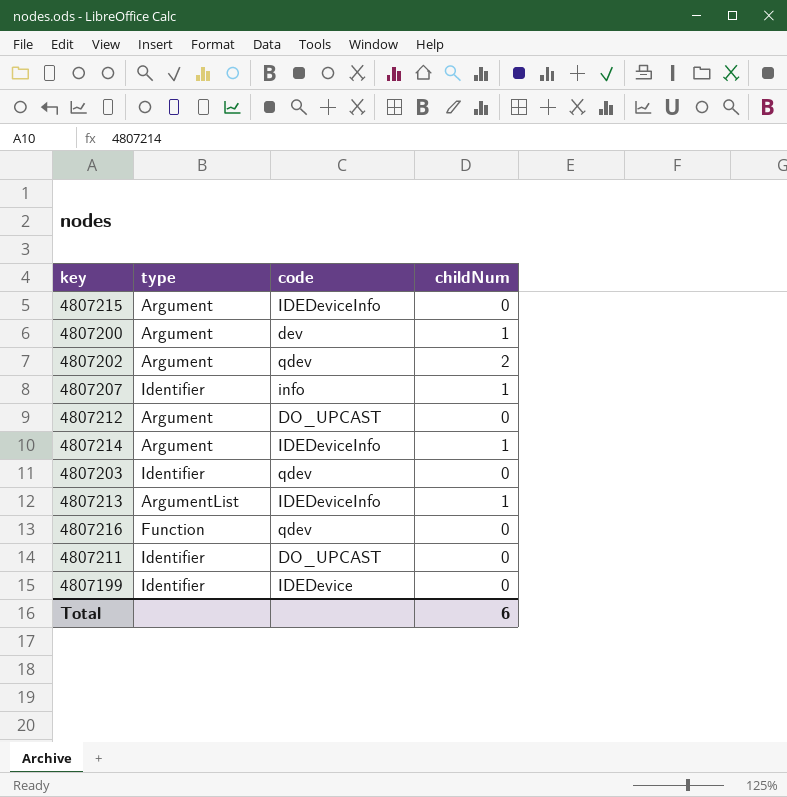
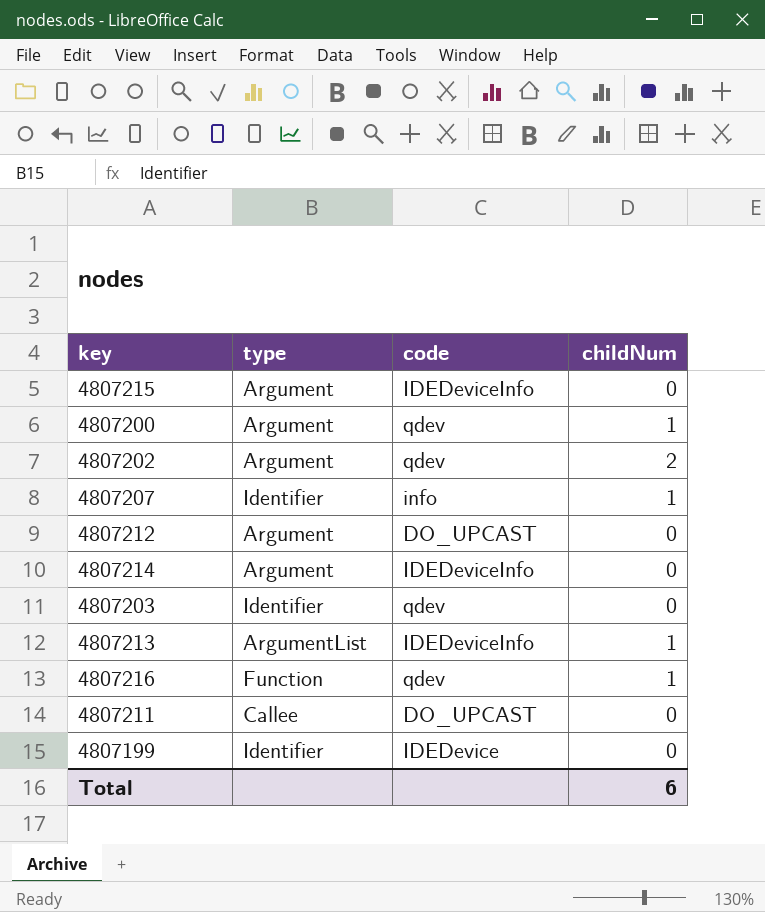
4807200 | code: dev -> qdev
4807214 | childNum: 1 -> 0
4807216 | childNum: 0 -> 1
4807211 | type: Identifier -> Callee

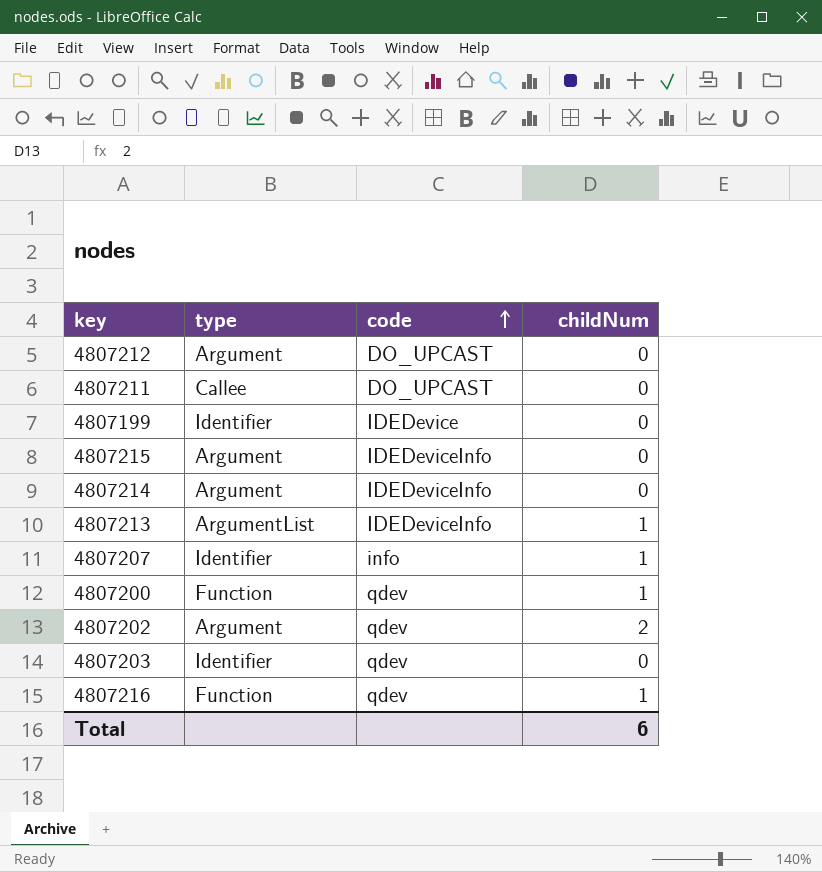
row order: none -> code ascending
4807200 | type: Argument -> Function

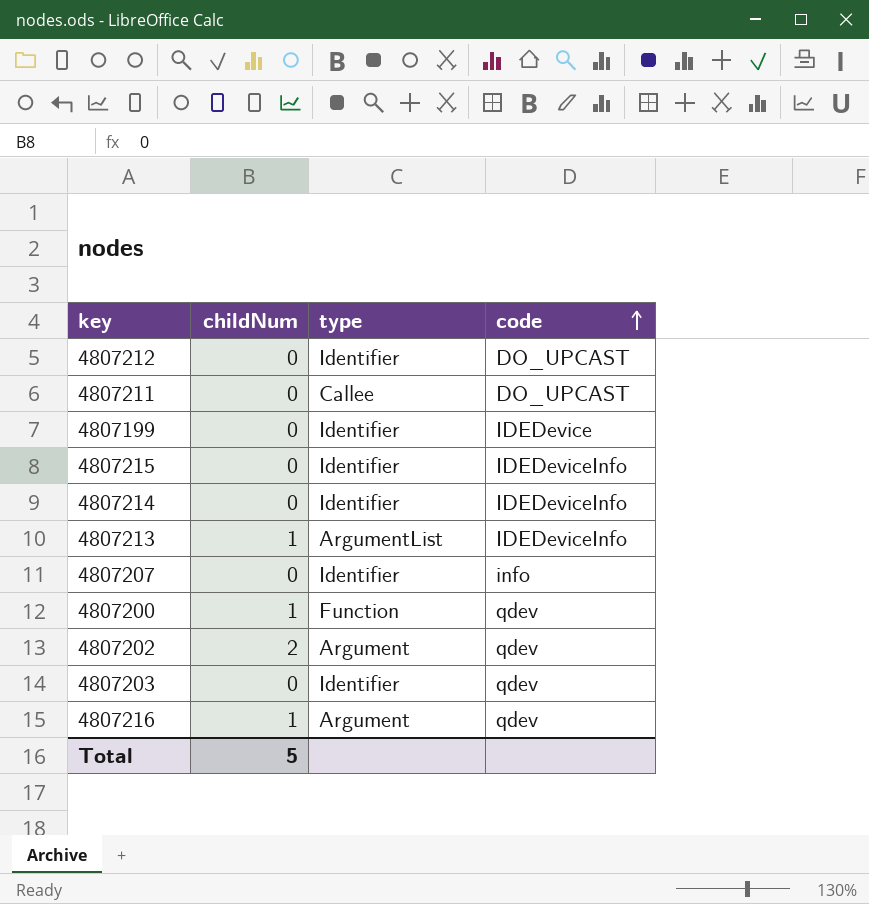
column childNum | position: 4 -> 2
4807212 | type: Argument -> Identifier
4807215 | type: Argument -> Identifier
4807214 | type: Argument -> Identifier
4807207 | childNum: 1 -> 0
4807216 | type: Function -> Argument
Total | childNum: 6 -> 5

